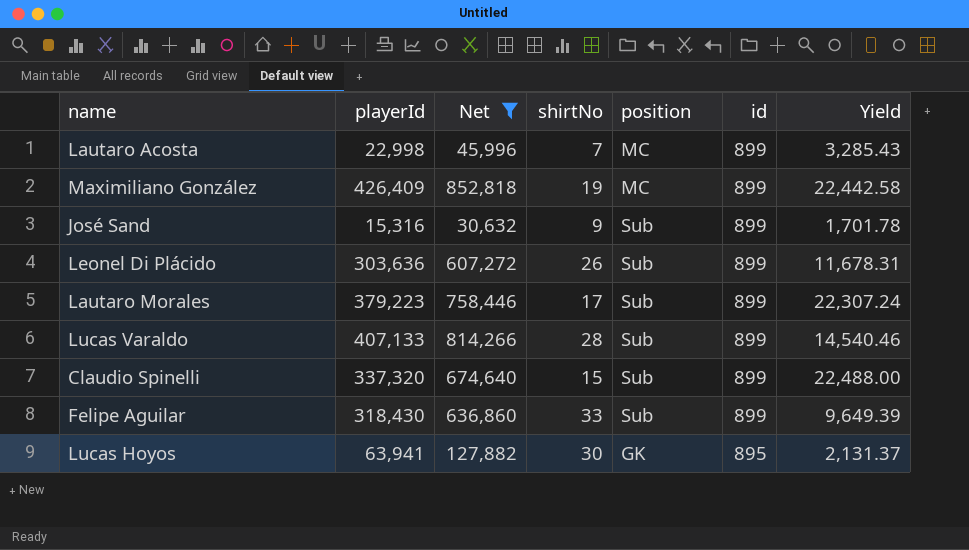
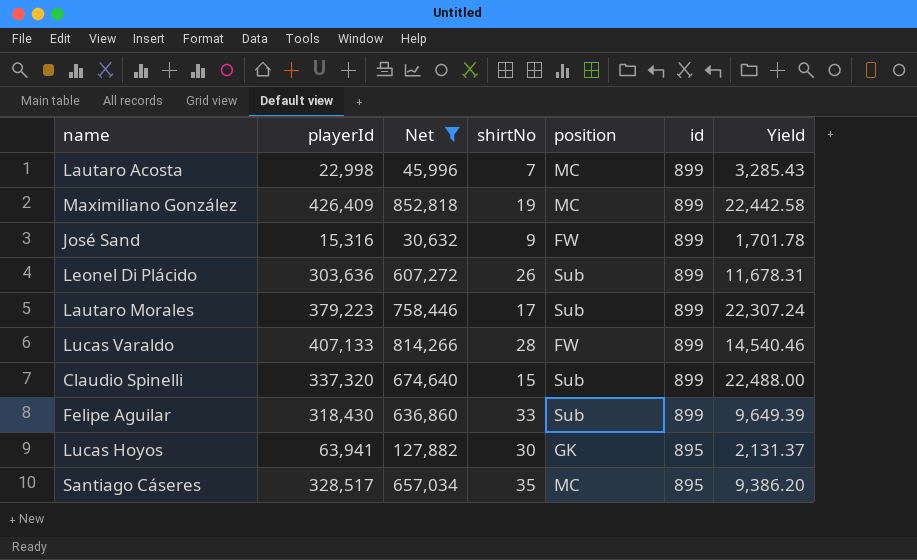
José Sand | position: Sub -> FW
Lucas Varaldo | position: Sub -> FW
row Santiago Cáseres: none -> 328,517 | 657,034 | 35 | MC | 895 | 9,386.20

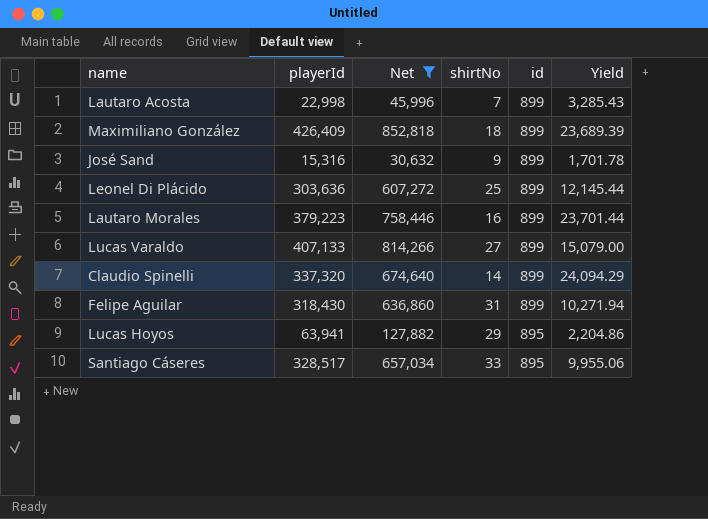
column position | position: 5 -> none
Maximiliano González | shirtNo: 19 -> 18
Maximiliano González | Yield: 22,442.58 -> 23,689.39
Leonel Di Plácido | shirtNo: 26 -> 25
Leonel Di Plácido | Yield: 11,678.31 -> 12,145.44
Lautaro Morales | shirtNo: 17 -> 16
Lautaro Morales | Yield: 22,307.24 -> 23,701.44
Lucas Varaldo | shirtNo: 28 -> 27
Lucas Varaldo | Yield: 14,540.46 -> 15,079.00
Claudio Spinelli | shirtNo: 15 -> 14
Claudio Spinelli | Yield: 22,488.00 -> 24,094.29
Felipe Aguilar | shirtNo: 33 -> 31
Felipe Aguilar | Yield: 9,649.39 -> 10,271.94
Lucas Hoyos | shirtNo: 30 -> 29
Lucas Hoyos | Yield: 2,131.37 -> 2,204.86
Santiago Cáseres | shirtNo: 35 -> 33
Santiago Cáseres | Yield: 9,386.20 -> 9,955.06

